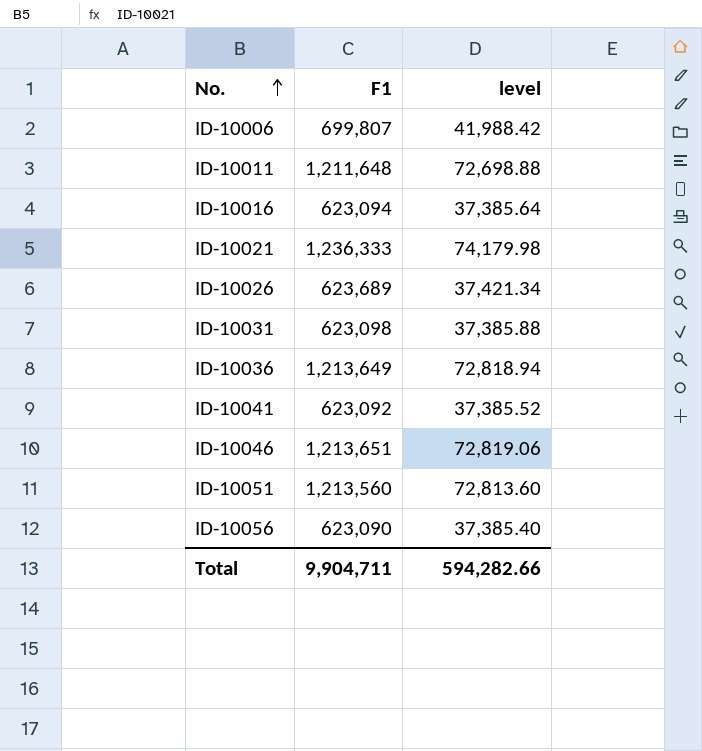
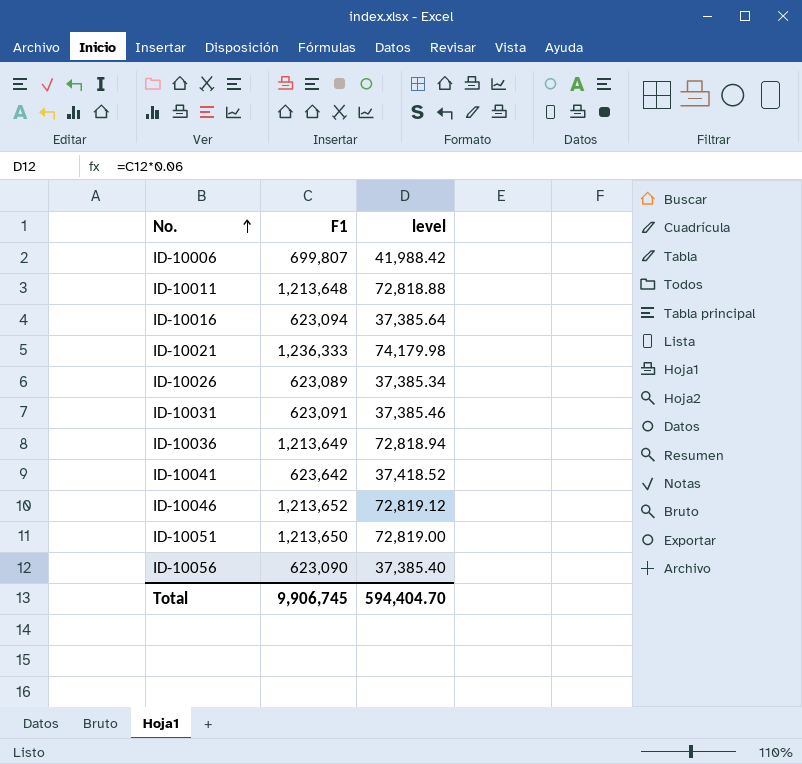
ID-10011 | F1: 1,211,648 -> 1,213,648
ID-10011 | level: 72,698.88 -> 72,818.88
ID-10026 | F1: 623,689 -> 623,089
ID-10026 | level: 37,421.34 -> 37,385.34
ID-10031 | F1: 623,098 -> 623,091
ID-10031 | level: 37,385.88 -> 37,385.46
ID-10041 | F1: 623,092 -> 623,642
ID-10041 | level: 37,385.52 -> 37,418.52
ID-10046 | F1: 1,213,651 -> 1,213,652
ID-10046 | level: 72,819.06 -> 72,819.12
ID-10051 | F1: 1,213,560 -> 1,213,650
ID-10051 | level: 72,813.60 -> 72,819.00
Total | F1: 9,904,711 -> 9,906,745
Total | level: 594,282.66 -> 594,404.70

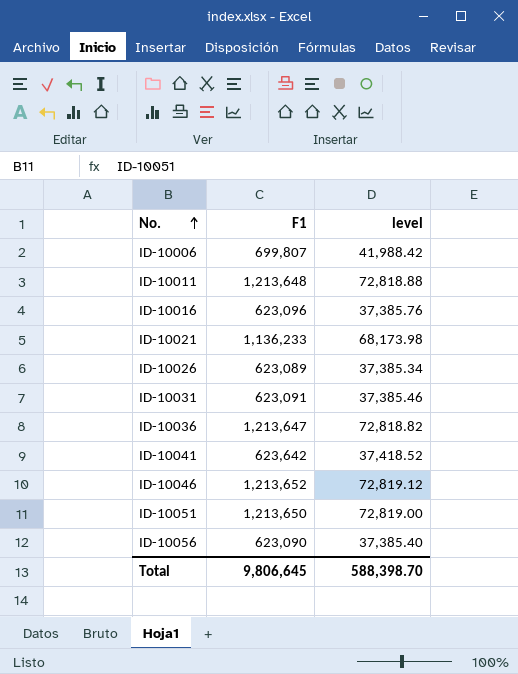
ID-10016 | F1: 623,094 -> 623,096
ID-10016 | level: 37,385.64 -> 37,385.76
ID-10021 | F1: 1,236,333 -> 1,136,233
ID-10021 | level: 74,179.98 -> 68,173.98
ID-10036 | F1: 1,213,649 -> 1,213,647
ID-10036 | level: 72,818.94 -> 72,818.82
Total | F1: 9,906,745 -> 9,806,645
Total | level: 594,404.70 -> 588,398.70

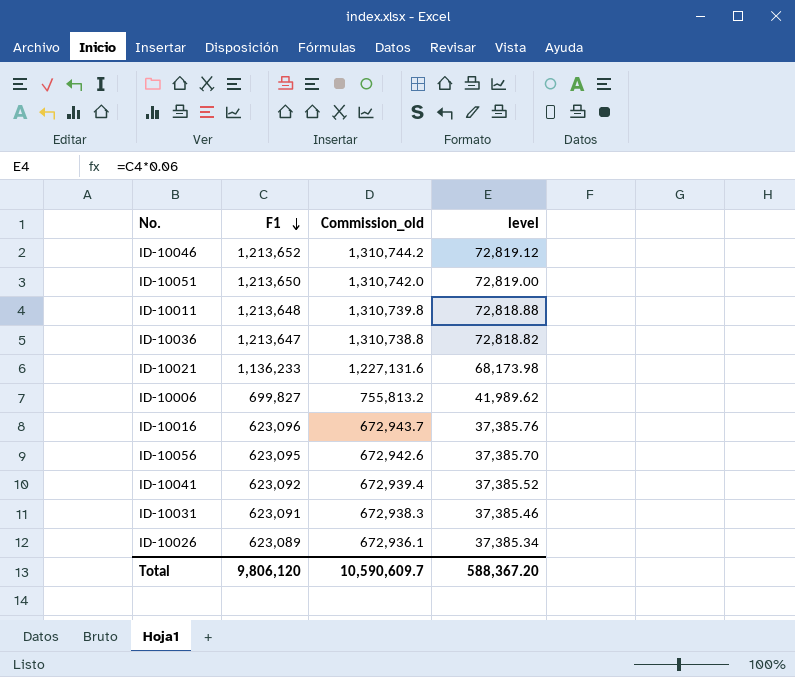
row order: No. ascending -> F1 descending
column Commission_old | formula: none -> [F1] * 1.08
ID-10006 | F1: 699,807 -> 699,827
ID-10006 | level: 41,988.42 -> 41,989.62
ID-10056 | F1: 623,090 -> 623,095
ID-10056 | level: 37,385.40 -> 37,385.70
ID-10041 | F1: 623,642 -> 623,092
ID-10041 | level: 37,418.52 -> 37,385.52
Total | F1: 9,806,645 -> 9,806,120
Total | level: 588,398.70 -> 588,367.20

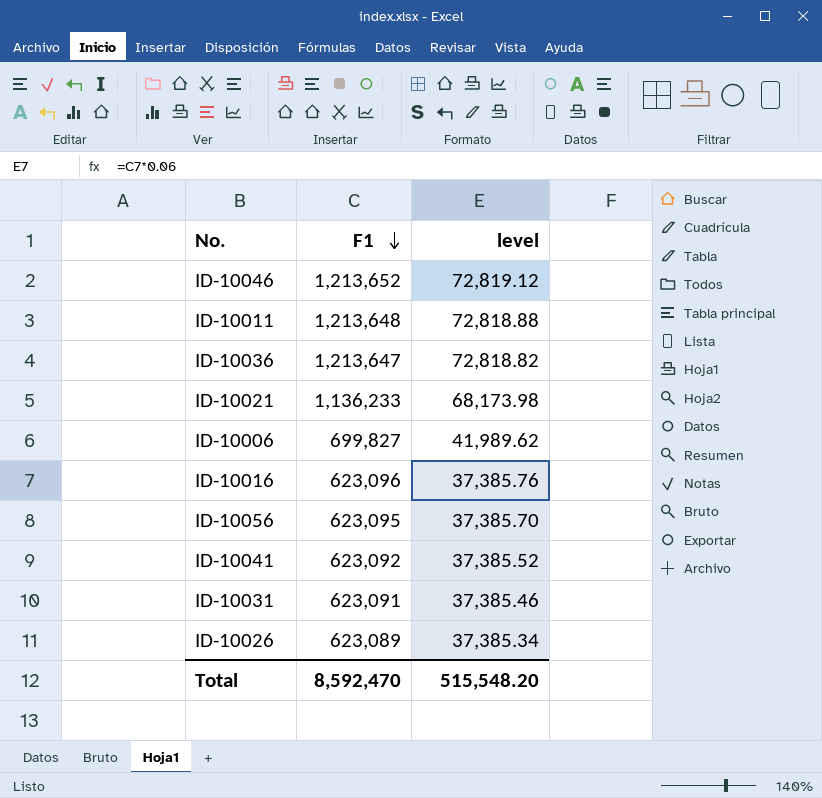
column Commission_old | formula: [F1] * 1.08 -> none
row ID-10051: 1,213,650 | 1,310,742.0 | 72,819.00 -> none
Total | F1: 9,806,120 -> 8,592,470
Total | level: 588,367.20 -> 515,548.20

